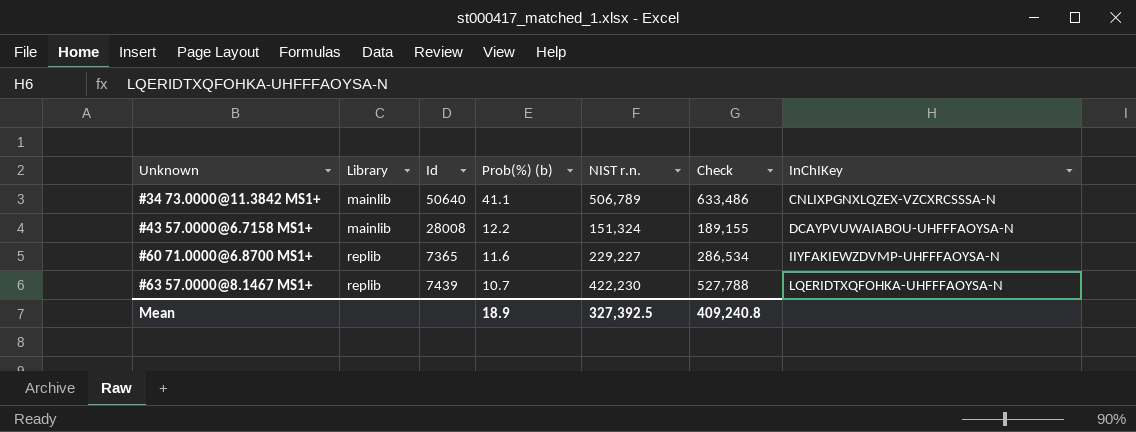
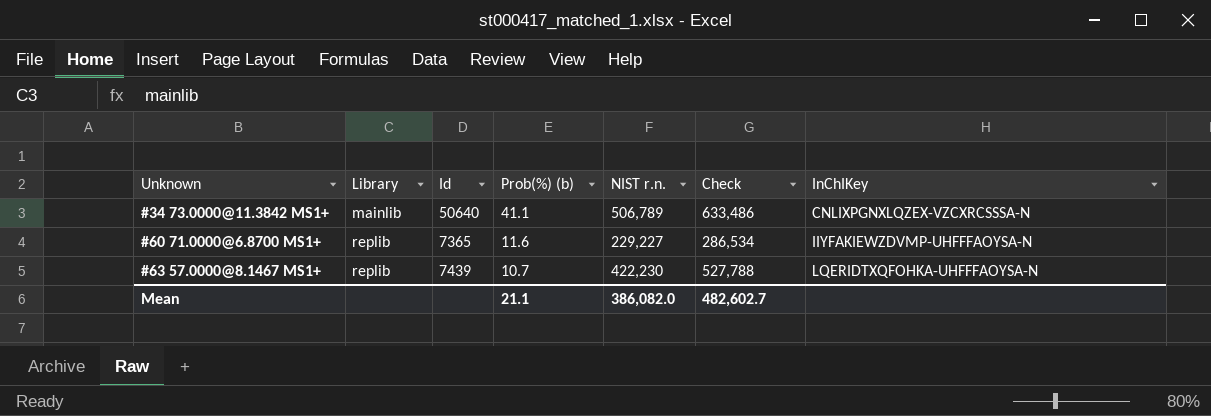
row #43 57.0000@6.7158 MS1+: mainlib | 28008 | 12.2 | 151,324 | 189,155 | DCAYPVUWAIABOU-UHFFFAOYSA-N -> none
Mean | Prob(%) (b): 18.9 -> 21.1
Mean | NIST r.n.: 327,392.5 -> 386,082.0
Mean | Check: 409,240.8 -> 482,602.7

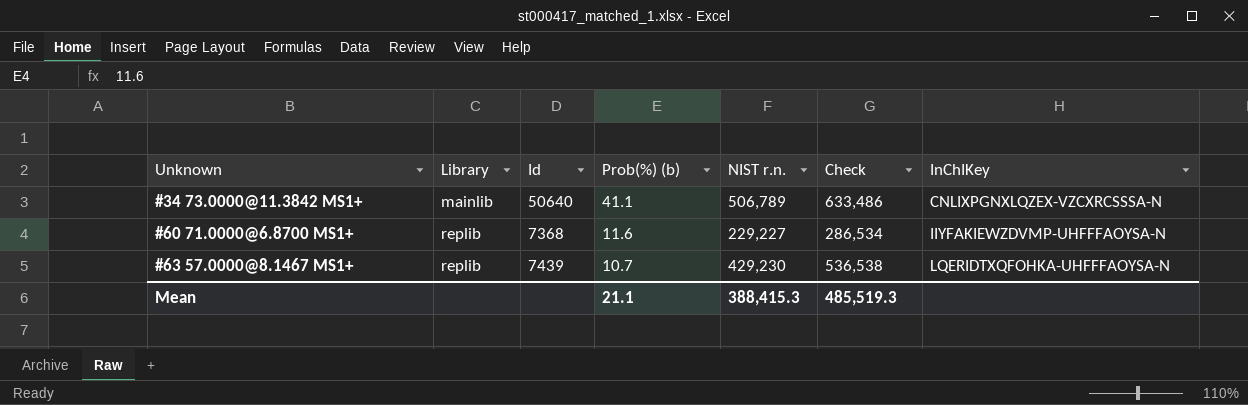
#60 71.0000@6.8700 MS1+ | Id: 7365 -> 7368
#63 57.0000@8.1467 MS1+ | NIST r.n.: 422,230 -> 429,230
#63 57.0000@8.1467 MS1+ | Check: 527,788 -> 536,538
Mean | NIST r.n.: 386,082.0 -> 388,415.3
Mean | Check: 482,602.7 -> 485,519.3

